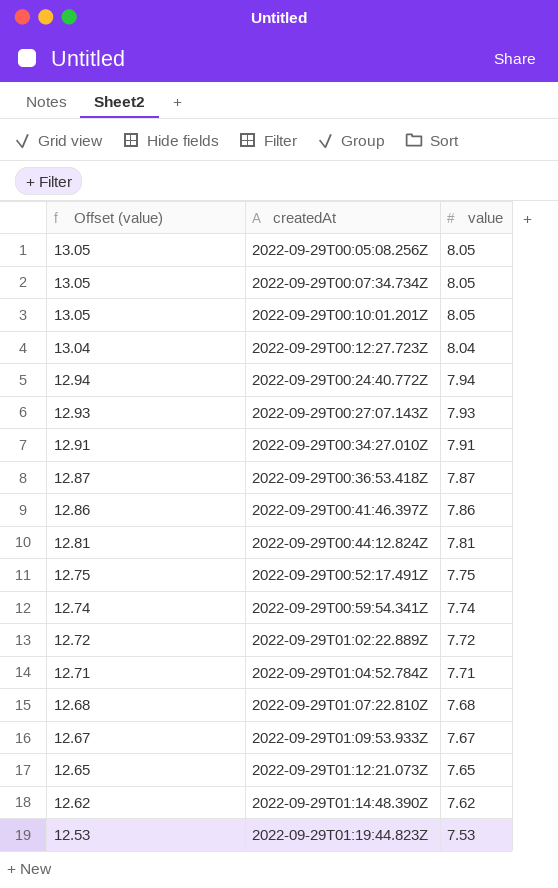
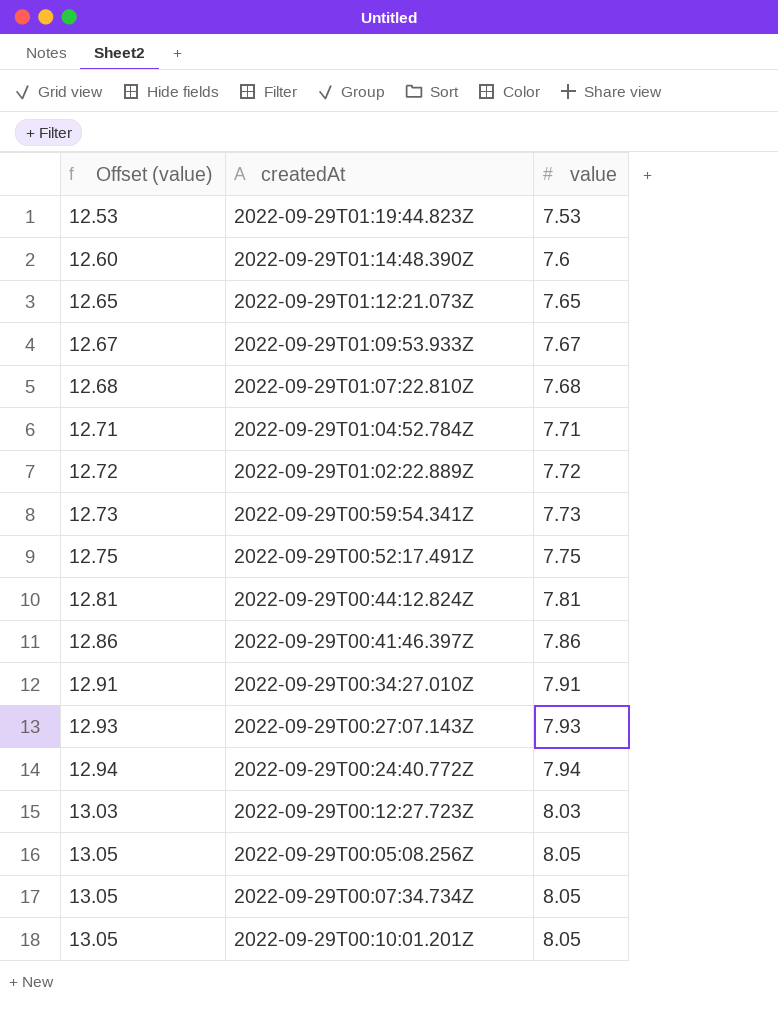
row order: Offset (value) descending -> Offset (value) ascending
row 2022-09-29T00:36:53.418Z: 12.87 | 7.87 -> none
2022-09-29T01:14:48.390Z | Offset (value): 12.62 -> 12.60
2022-09-29T01:14:48.390Z | value: 7.62 -> 7.6
2022-09-29T00:59:54.341Z | Offset (value): 12.74 -> 12.73
2022-09-29T00:59:54.341Z | value: 7.74 -> 7.73
2022-09-29T00:12:27.723Z | Offset (value): 13.04 -> 13.03
2022-09-29T00:12:27.723Z | value: 8.04 -> 8.03

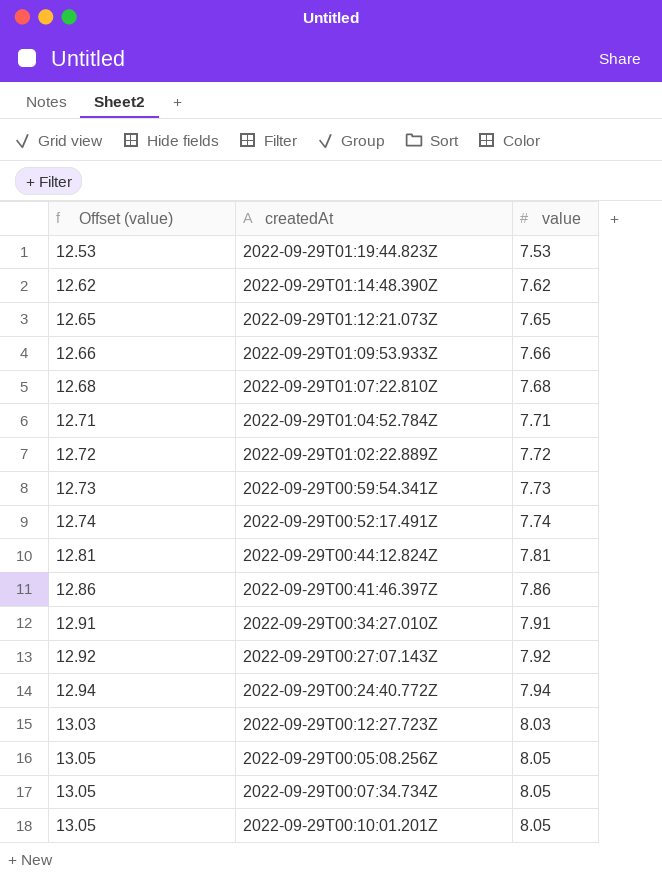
2022-09-29T01:14:48.390Z | Offset (value): 12.60 -> 12.62
2022-09-29T01:14:48.390Z | value: 7.6 -> 7.62
2022-09-29T01:09:53.933Z | Offset (value): 12.67 -> 12.66
2022-09-29T01:09:53.933Z | value: 7.67 -> 7.66
2022-09-29T00:52:17.491Z | Offset (value): 12.75 -> 12.74
2022-09-29T00:52:17.491Z | value: 7.75 -> 7.74
2022-09-29T00:27:07.143Z | Offset (value): 12.93 -> 12.92
2022-09-29T00:27:07.143Z | value: 7.93 -> 7.92

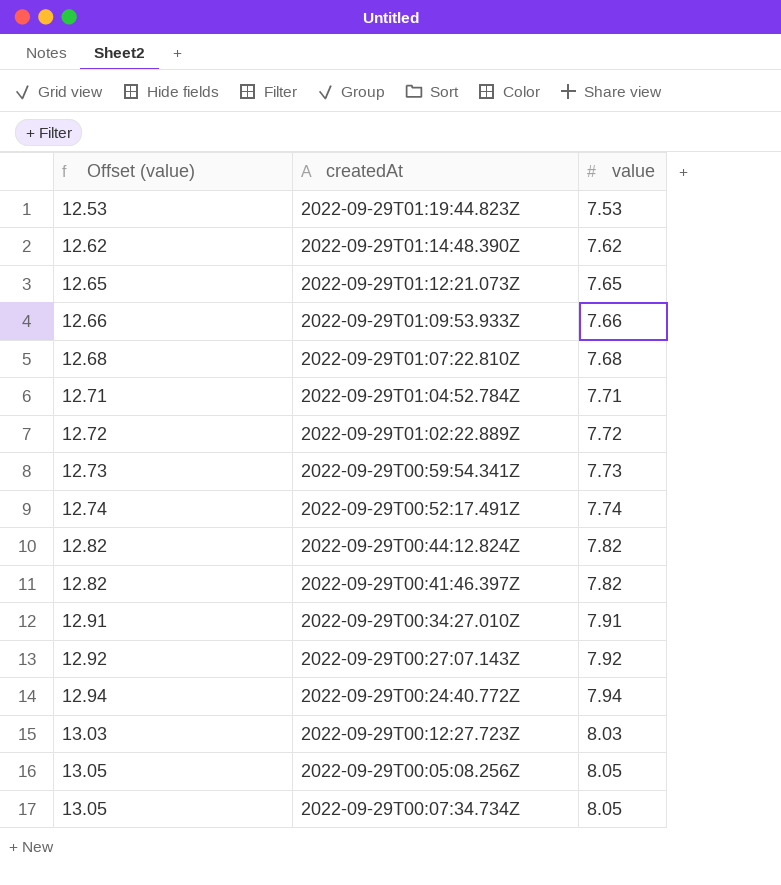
row 2022-09-29T00:10:01.201Z: 13.05 | 8.05 -> none
2022-09-29T00:44:12.824Z | Offset (value): 12.81 -> 12.82
2022-09-29T00:44:12.824Z | value: 7.81 -> 7.82
2022-09-29T00:41:46.397Z | Offset (value): 12.86 -> 12.82
2022-09-29T00:41:46.397Z | value: 7.86 -> 7.82

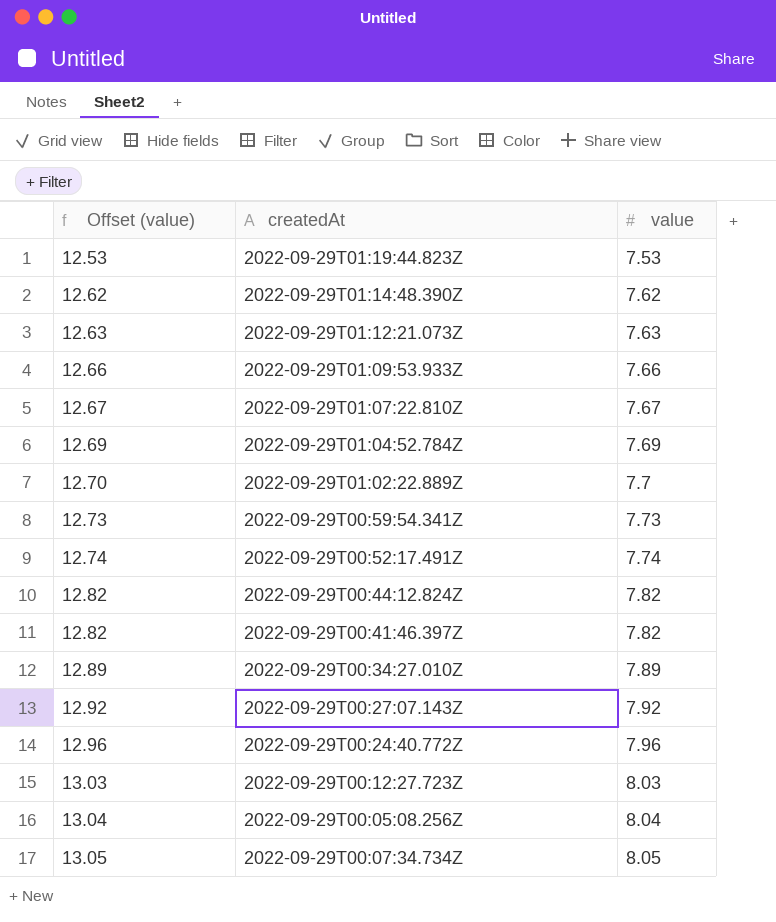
2022-09-29T01:12:21.073Z | Offset (value): 12.65 -> 12.63
2022-09-29T01:12:21.073Z | value: 7.65 -> 7.63
2022-09-29T01:07:22.810Z | Offset (value): 12.68 -> 12.67
2022-09-29T01:07:22.810Z | value: 7.68 -> 7.67
2022-09-29T01:04:52.784Z | Offset (value): 12.71 -> 12.69
2022-09-29T01:04:52.784Z | value: 7.71 -> 7.69
2022-09-29T01:02:22.889Z | Offset (value): 12.72 -> 12.70
2022-09-29T01:02:22.889Z | value: 7.72 -> 7.7
2022-09-29T00:34:27.010Z | Offset (value): 12.91 -> 12.89
2022-09-29T00:34:27.010Z | value: 7.91 -> 7.89
2022-09-29T00:24:40.772Z | Offset (value): 12.94 -> 12.96
2022-09-29T00:24:40.772Z | value: 7.94 -> 7.96
2022-09-29T00:05:08.256Z | Offset (value): 13.05 -> 13.04
2022-09-29T00:05:08.256Z | value: 8.05 -> 8.04

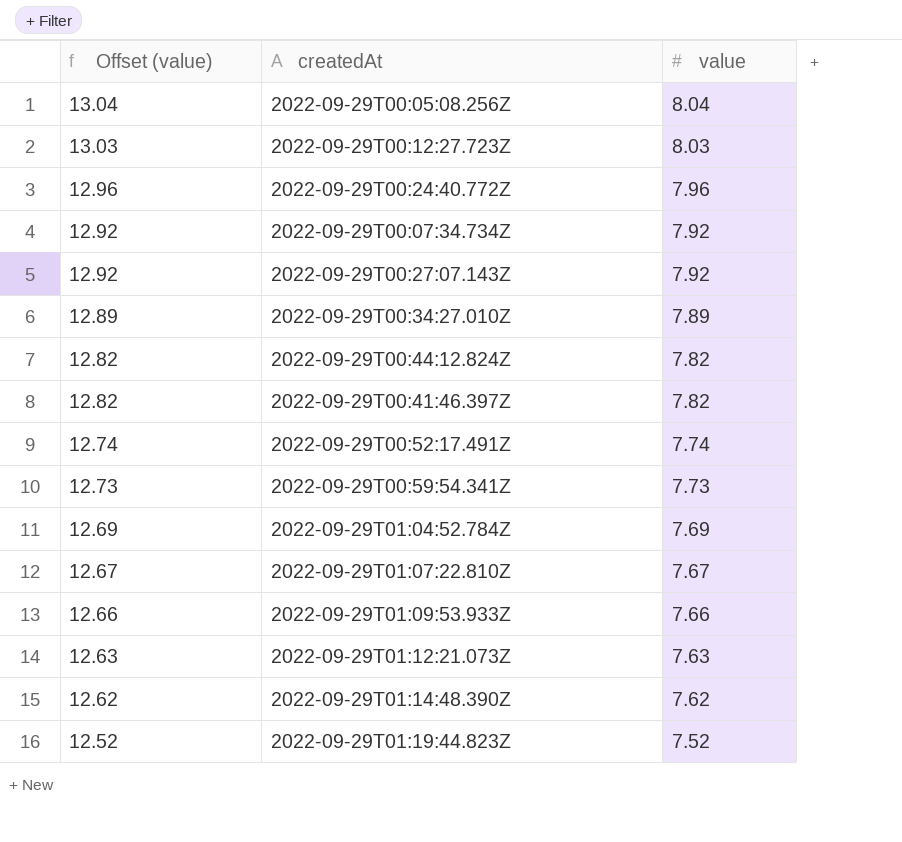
row order: Offset (value) ascending -> Offset (value) descending
row 2022-09-29T01:02:22.889Z: 12.70 | 7.7 -> none
2022-09-29T00:07:34.734Z | Offset (value): 13.05 -> 12.92
2022-09-29T00:07:34.734Z | value: 8.05 -> 7.92
2022-09-29T01:19:44.823Z | Offset (value): 12.53 -> 12.52
2022-09-29T01:19:44.823Z | value: 7.53 -> 7.52

